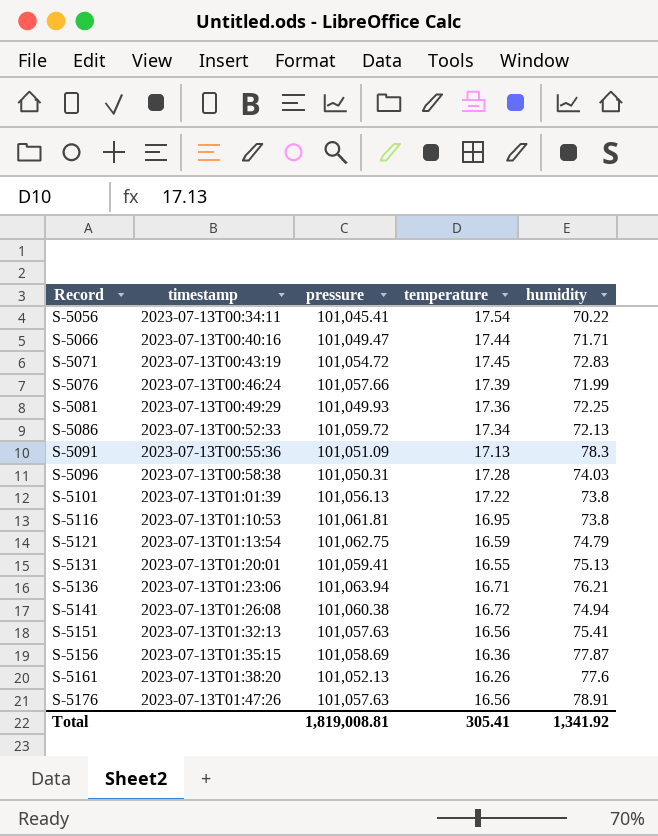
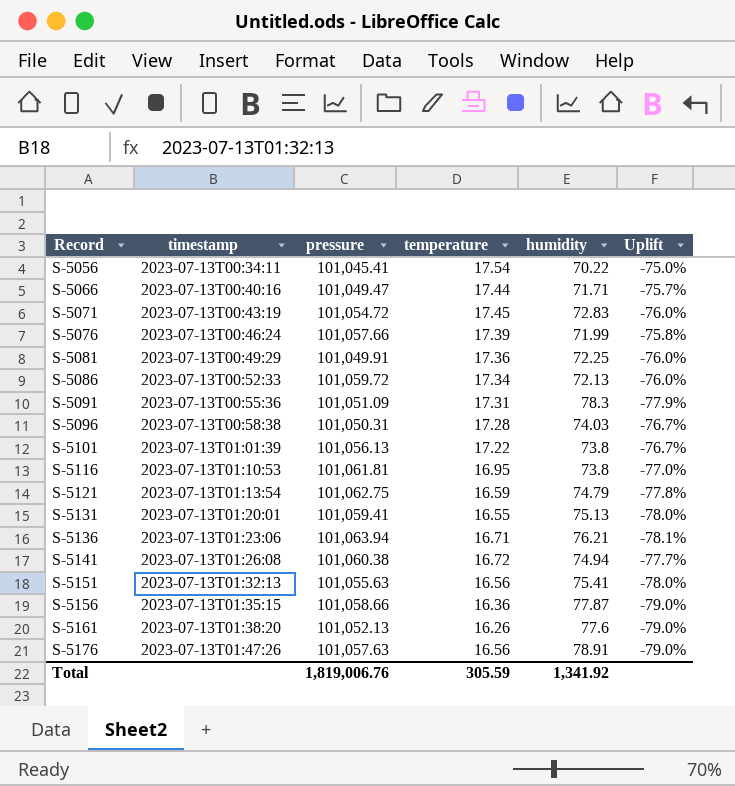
column Uplift | formula: none -> ([temperature] - [humidity]) / [humidity]
S-5081 | pressure: 101,049.93 -> 101,049.91
S-5091 | temperature: 17.13 -> 17.31
S-5151 | pressure: 101,057.63 -> 101,055.63
S-5156 | pressure: 101,058.69 -> 101,058.66
Total | pressure: 1,819,008.81 -> 1,819,006.76
Total | temperature: 305.41 -> 305.59

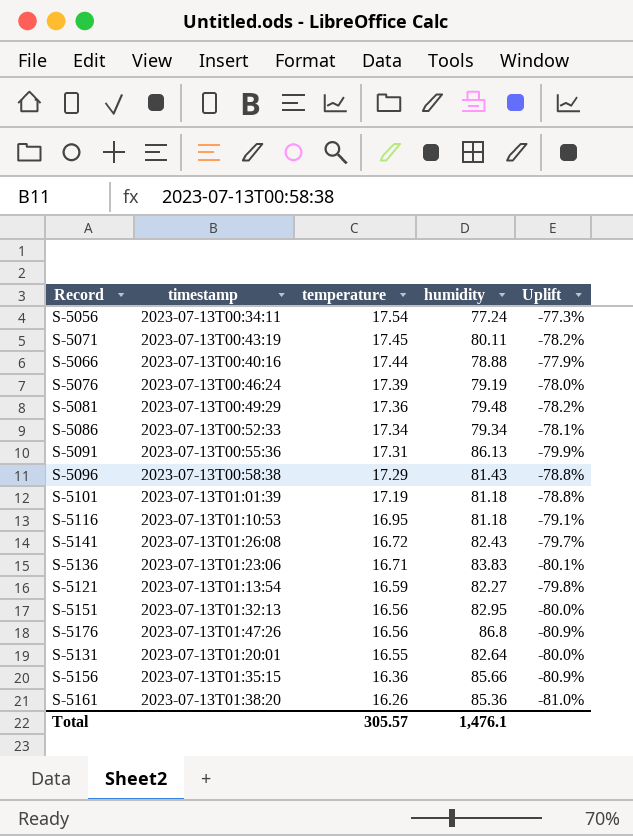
row order: Record ascending -> temperature descending
column pressure | position: 3 -> none
S-5056 | humidity: 70.22 -> 77.24
S-5056 | Uplift: -75.0% -> -77.3%
S-5071 | humidity: 72.83 -> 80.11
S-5071 | Uplift: -76.0% -> -78.2%
S-5066 | humidity: 71.71 -> 78.88
S-5066 | Uplift: -75.7% -> -77.9%
S-5076 | humidity: 71.99 -> 79.19
S-5076 | Uplift: -75.8% -> -78.0%
S-5081 | humidity: 72.25 -> 79.48
S-5081 | Uplift: -76.0% -> -78.2%
S-5086 | humidity: 72.13 -> 79.34
S-5086 | Uplift: -76.0% -> -78.1%
S-5091 | humidity: 78.3 -> 86.13
S-5091 | Uplift: -77.9% -> -79.9%
S-5096 | temperature: 17.28 -> 17.29
S-5096 | humidity: 74.03 -> 81.43
S-5096 | Uplift: -76.7% -> -78.8%
S-5101 | temperature: 17.22 -> 17.19
S-5101 | humidity: 73.8 -> 81.18
S-5101 | Uplift: -76.7% -> -78.8%
S-5116 | humidity: 73.8 -> 81.18
S-5116 | Uplift: -77.0% -> -79.1%
S-5141 | humidity: 74.94 -> 82.43
S-5141 | Uplift: -77.7% -> -79.7%
S-5136 | humidity: 76.21 -> 83.83
S-5136 | Uplift: -78.1% -> -80.1%
S-5121 | humidity: 74.79 -> 82.27
S-5121 | Uplift: -77.8% -> -79.8%
S-5151 | humidity: 75.41 -> 82.95
S-5151 | Uplift: -78.0% -> -80.0%
S-5176 | humidity: 78.91 -> 86.8
S-5176 | Uplift: -79.0% -> -80.9%
S-5131 | humidity: 75.13 -> 82.64
S-5131 | Uplift: -78.0% -> -80.0%
S-5156 | humidity: 77.87 -> 85.66
S-5156 | Uplift: -79.0% -> -80.9%
S-5161 | humidity: 77.6 -> 85.36
S-5161 | Uplift: -79.0% -> -81.0%
Total | temperature: 305.59 -> 305.57
Total | humidity: 1,341.92 -> 1,476.1

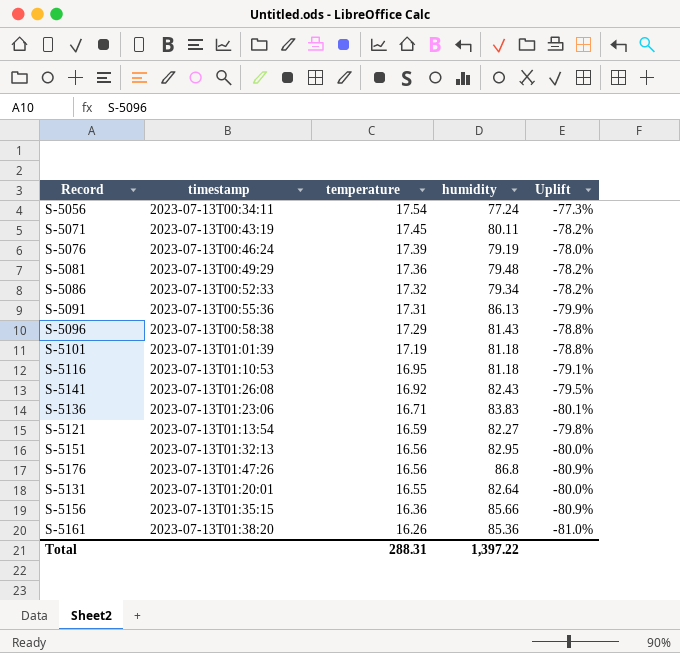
row S-5066: 2023-07-13T00:40:16 | 17.44 | 78.88 | -77.9% -> none
S-5086 | temperature: 17.34 -> 17.32
S-5086 | Uplift: -78.1% -> -78.2%
S-5141 | temperature: 16.72 -> 16.92
S-5141 | Uplift: -79.7% -> -79.5%
Total | temperature: 305.57 -> 288.31
Total | humidity: 1,476.1 -> 1,397.22

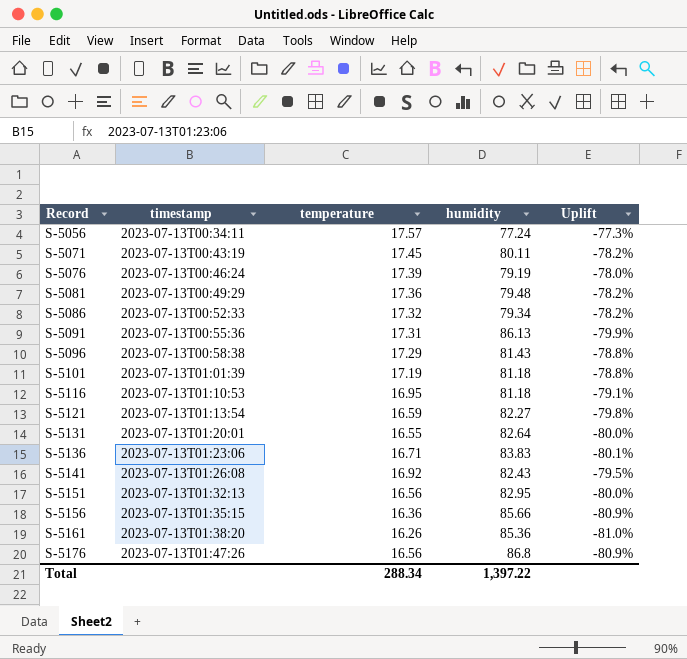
row order: temperature descending -> Record ascending
S-5056 | temperature: 17.54 -> 17.57
Total | temperature: 288.31 -> 288.34

